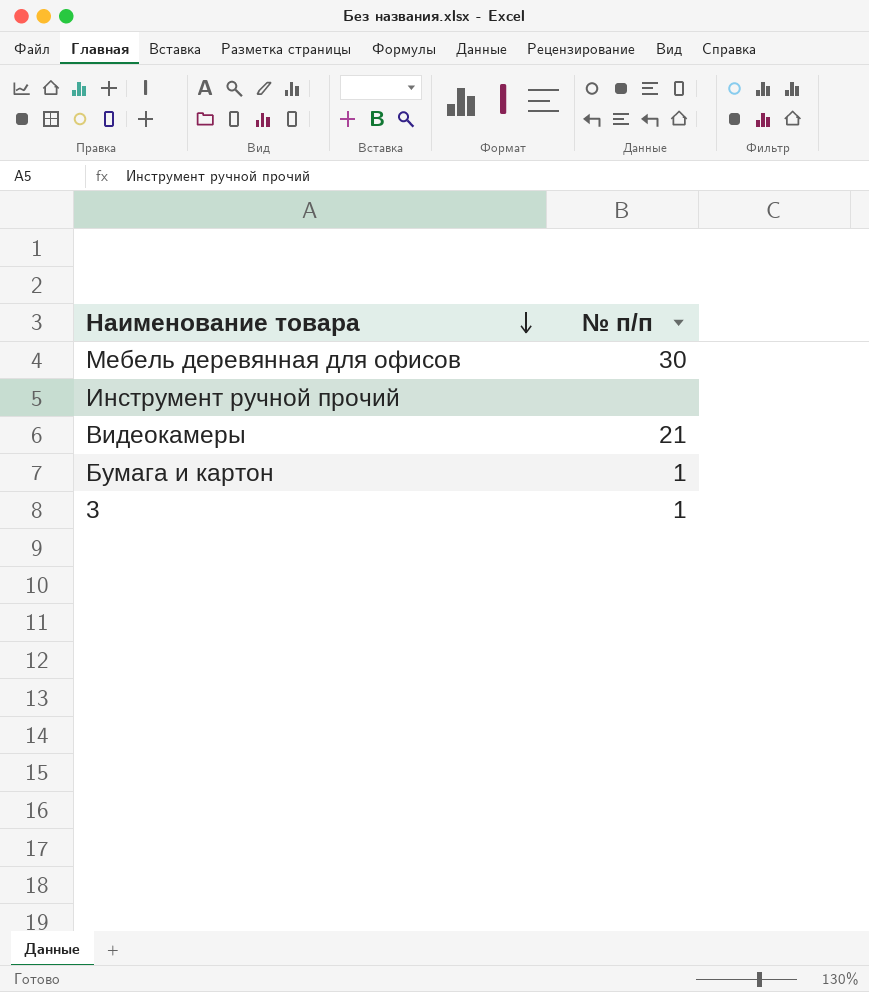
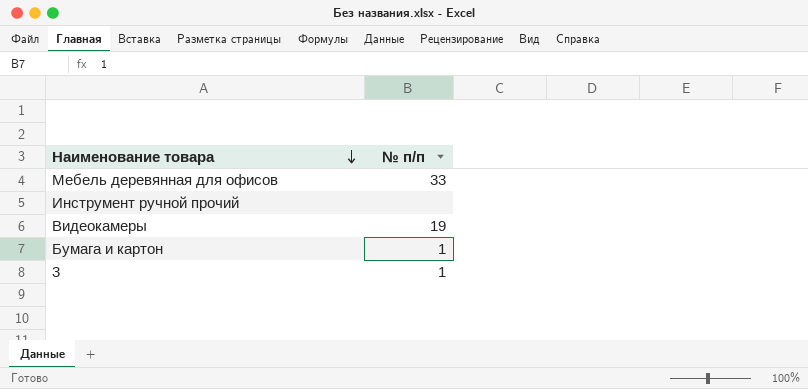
Мебель деревянная для офисов | № п/п: 30 -> 33
Видеокамеры | № п/п: 21 -> 19

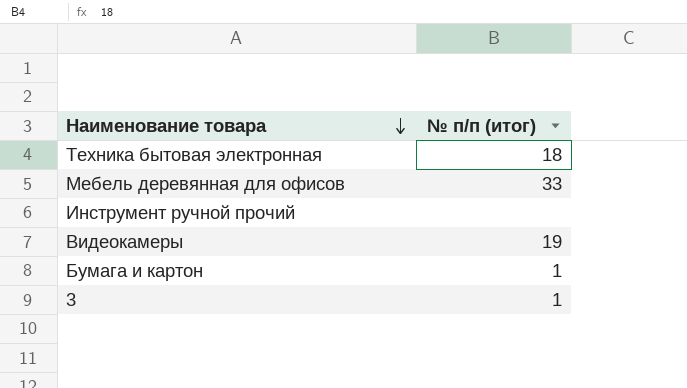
column name: № п/п -> № п/п (итог)
row Техника бытовая электронная: none -> 18

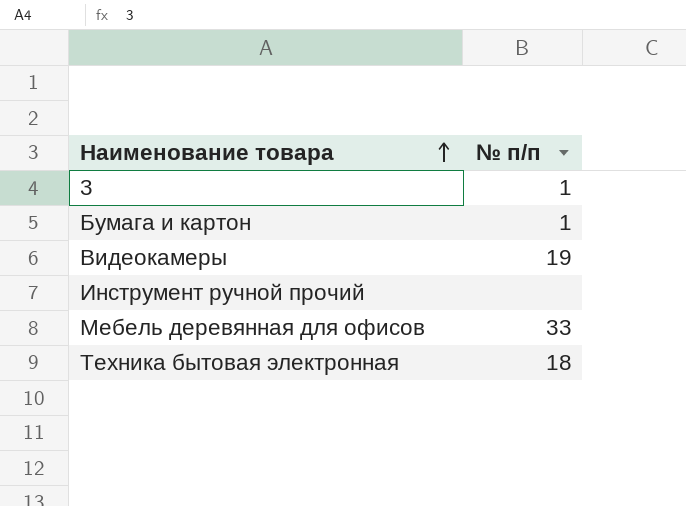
row order: Наименование товара descending -> Наименование товара ascending
column name: № п/п (итог) -> № п/п

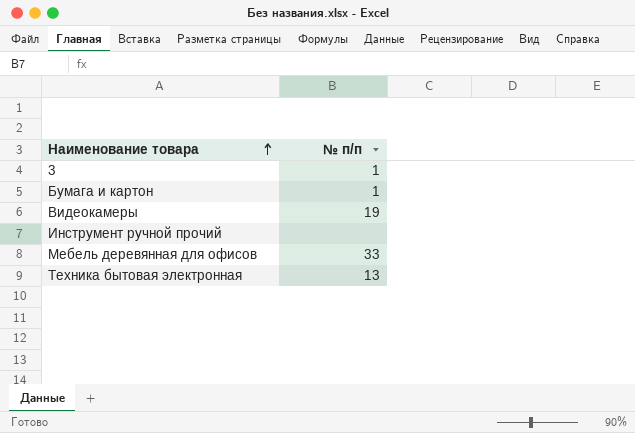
Техника бытовая электронная | № п/п: 18 -> 13

